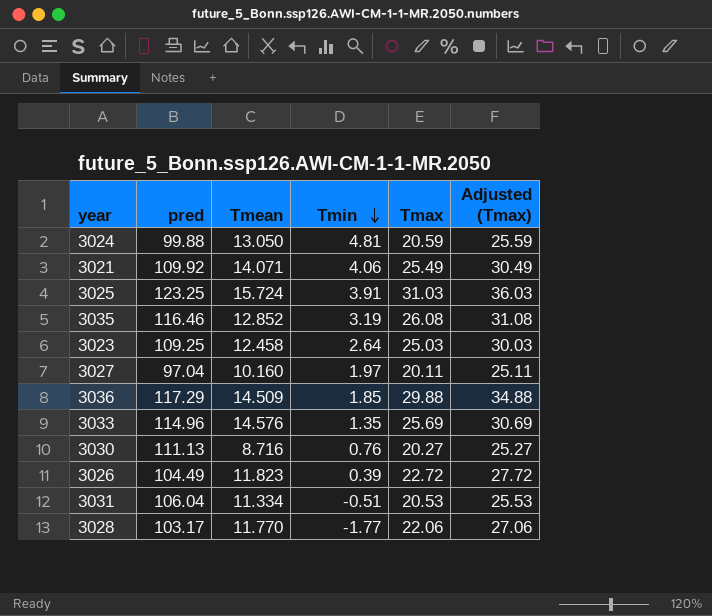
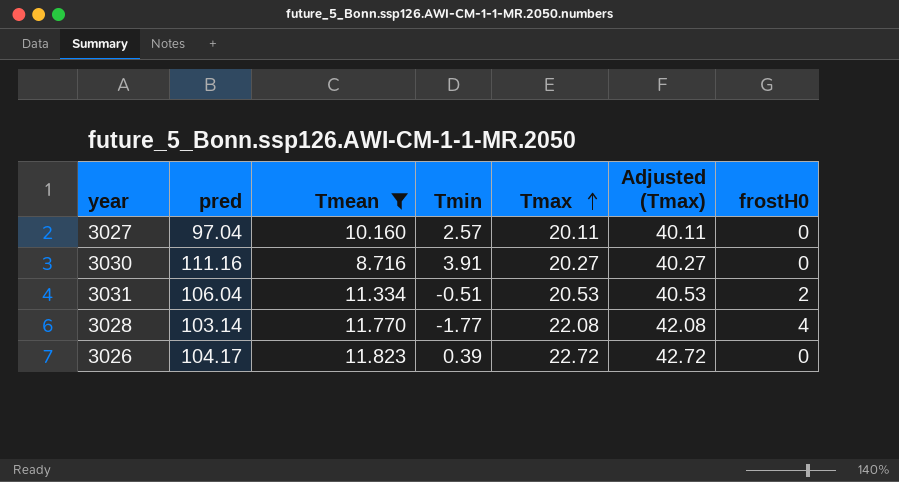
filter: none -> Tmean <= 11.823
row order: Tmin descending -> Tmax ascending
column Adjusted (Tmax) | formula: [Tmax] + 5 -> [Tmax] + 20
column frostH0 | position: none -> 7
3027 | Tmin: 1.97 -> 2.57
3030 | pred: 111.13 -> 111.16
3030 | Tmin: 0.76 -> 3.91
3028 | pred: 103.17 -> 103.14
3028 | Tmax: 22.06 -> 22.08
3026 | pred: 104.49 -> 104.17

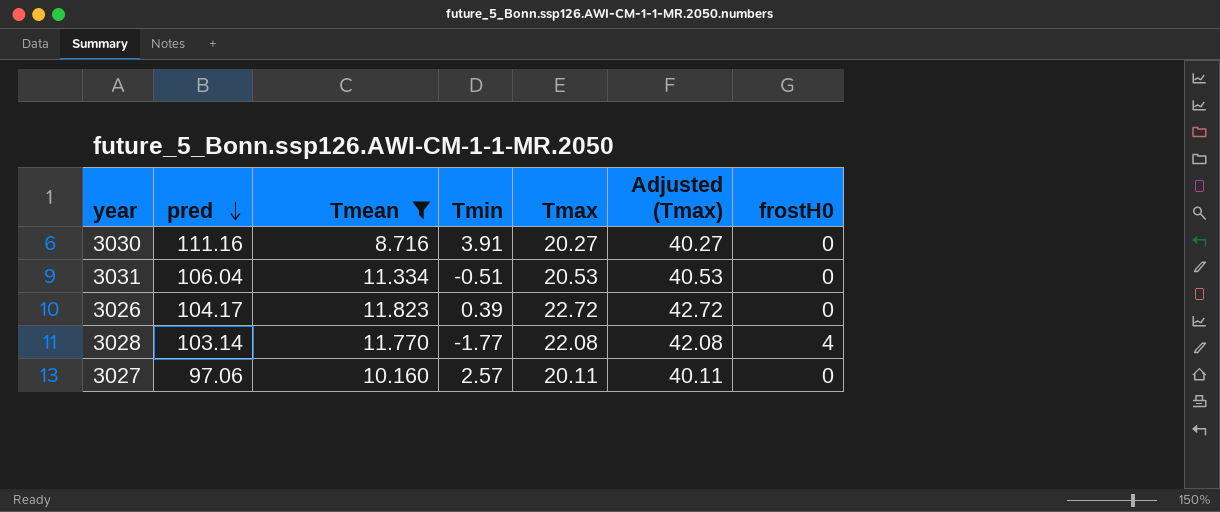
row order: Tmax ascending -> pred descending
3031 | frostH0: 2 -> 0
3027 | pred: 97.04 -> 97.06

